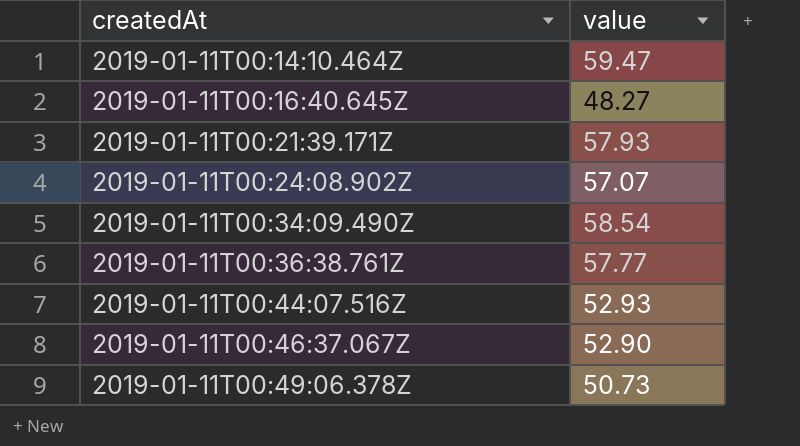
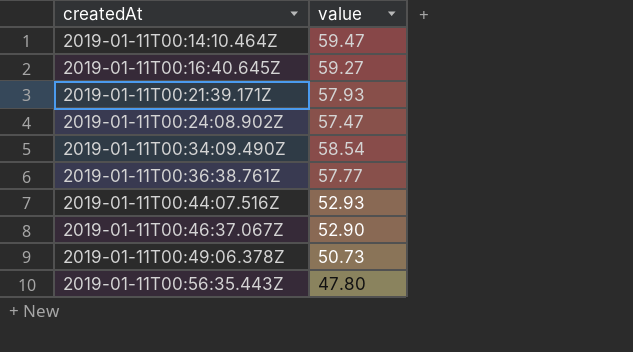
2019-01-11T00:16:40.645Z | value: 48.27 -> 59.27
2019-01-11T00:24:08.902Z | value: 57.07 -> 57.47
row 2019-01-11T00:56:35.443Z: none -> 47.80

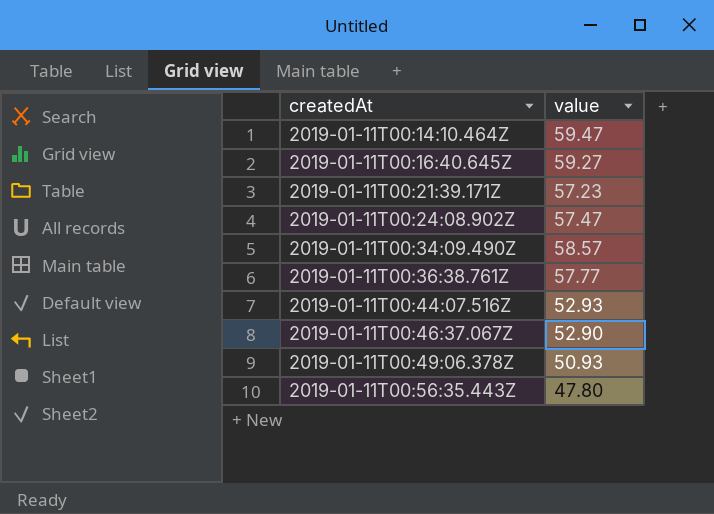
2019-01-11T00:21:39.171Z | value: 57.93 -> 57.23
2019-01-11T00:34:09.490Z | value: 58.54 -> 58.57
2019-01-11T00:49:06.378Z | value: 50.73 -> 50.93

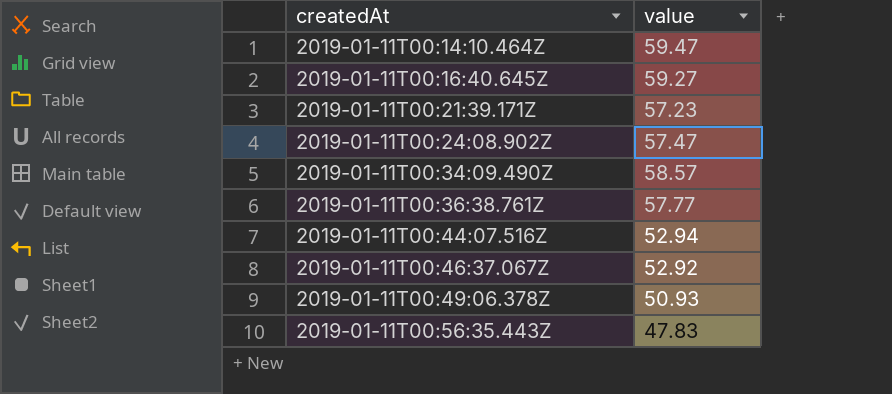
2019-01-11T00:44:07.516Z | value: 52.93 -> 52.94
2019-01-11T00:46:37.067Z | value: 52.90 -> 52.92
2019-01-11T00:56:35.443Z | value: 47.80 -> 47.83

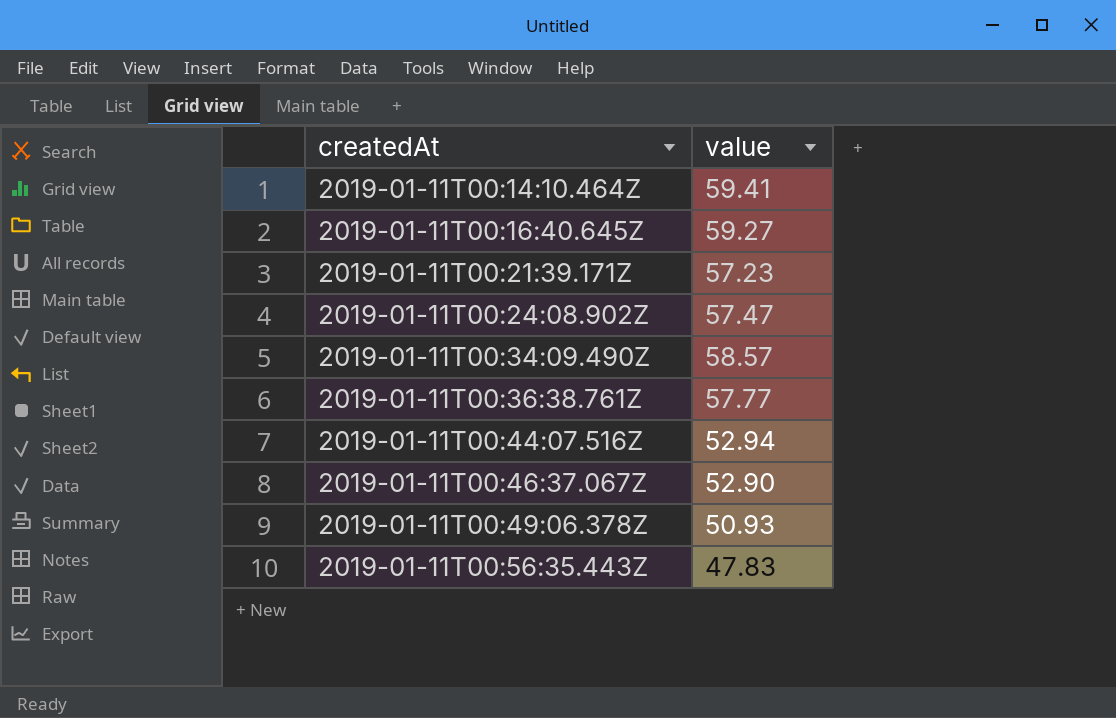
2019-01-11T00:14:10.464Z | value: 59.47 -> 59.41
2019-01-11T00:46:37.067Z | value: 52.92 -> 52.90

